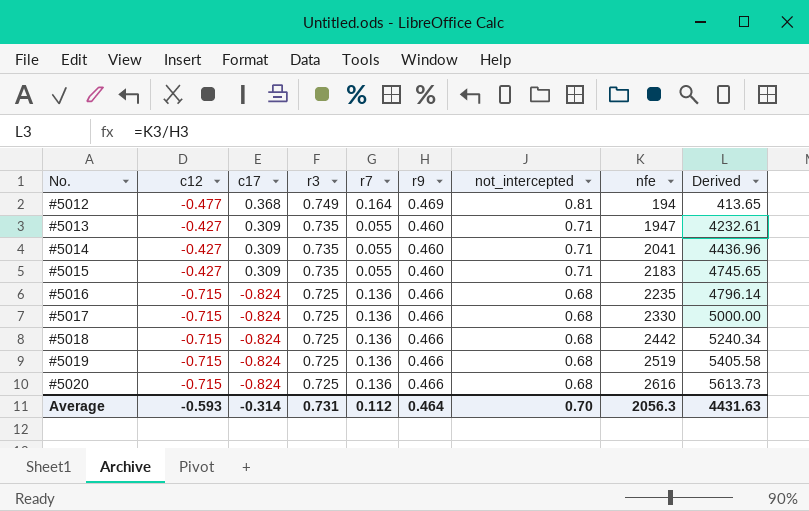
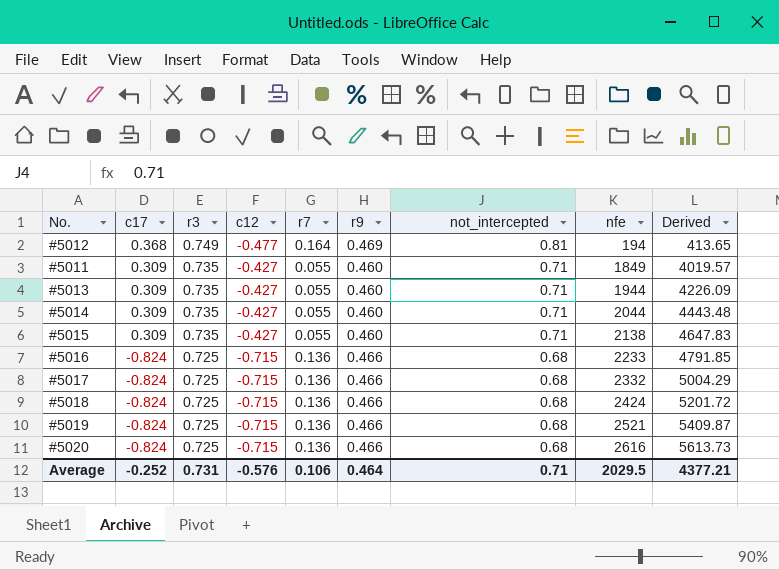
column c12 | position: 2 -> 4
row #5011: none -> 0.309 | 0.735 | -0.427 | 0.055 | 0.460 | 0.71 | 1849 | 4019.57
#5013 | nfe: 1947 -> 1944
#5013 | Derived: 4232.61 -> 4226.09
#5014 | nfe: 2041 -> 2044
#5014 | Derived: 4436.96 -> 4443.48
#5015 | nfe: 2183 -> 2138
#5015 | Derived: 4745.65 -> 4647.83
#5016 | nfe: 2235 -> 2233
#5016 | Derived: 4796.14 -> 4791.85
#5017 | nfe: 2330 -> 2332
#5017 | Derived: 5000.00 -> 5004.29
#5018 | nfe: 2442 -> 2424
#5018 | Derived: 5240.34 -> 5201.72
#5019 | nfe: 2519 -> 2521
#5019 | Derived: 5405.58 -> 5409.87
Average | c17: -0.314 -> -0.252
Average | c12: -0.593 -> -0.576
Average | r7: 0.112 -> 0.106
Average | not_intercepted: 0.70 -> 0.71
Average | nfe: 2056.3 -> 2029.5
Average | Derived: 4431.63 -> 4377.21

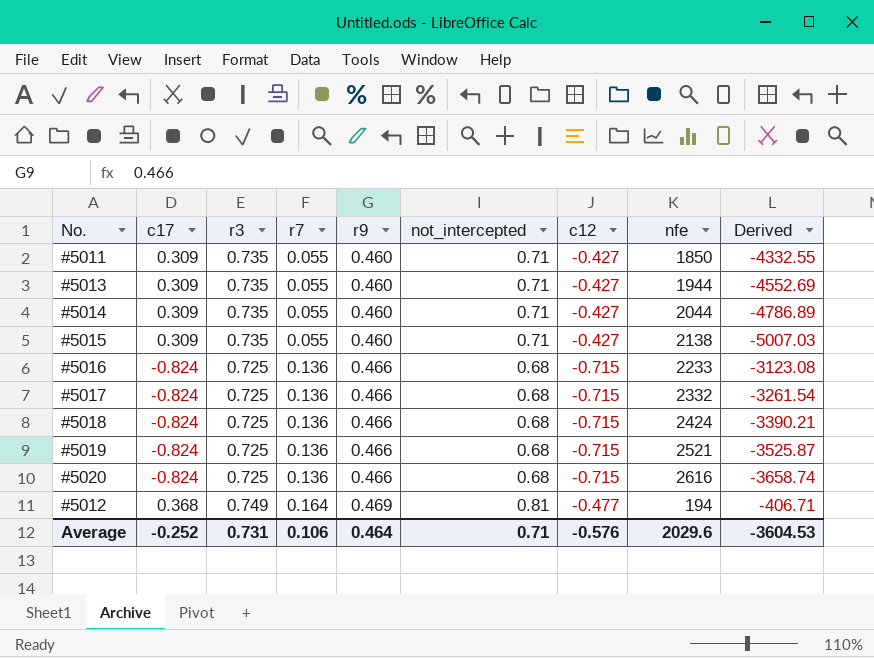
row order: c17 descending -> r7 ascending
column c12 | position: 4 -> 7
column Derived | formula: [nfe] / [r9] -> [nfe] / [c12]
#5011 | nfe: 1849 -> 1850
Average | nfe: 2029.5 -> 2029.6
Average | Derived: 4377.21 -> -3604.53

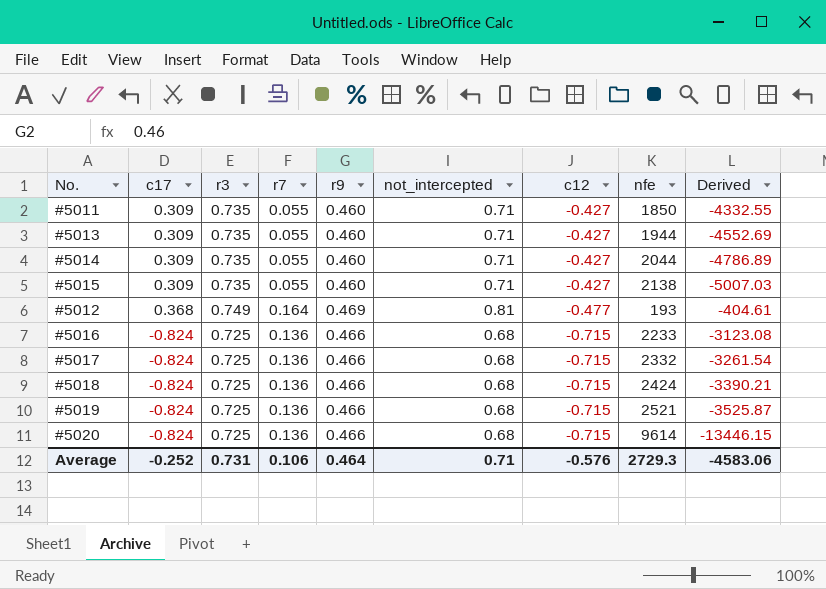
row order: r7 ascending -> c12 descending
#5012 | nfe: 194 -> 193
#5012 | Derived: -406.71 -> -404.61
#5020 | nfe: 2616 -> 9614
#5020 | Derived: -3658.74 -> -13446.15
Average | nfe: 2029.6 -> 2729.3
Average | Derived: -3604.53 -> -4583.06

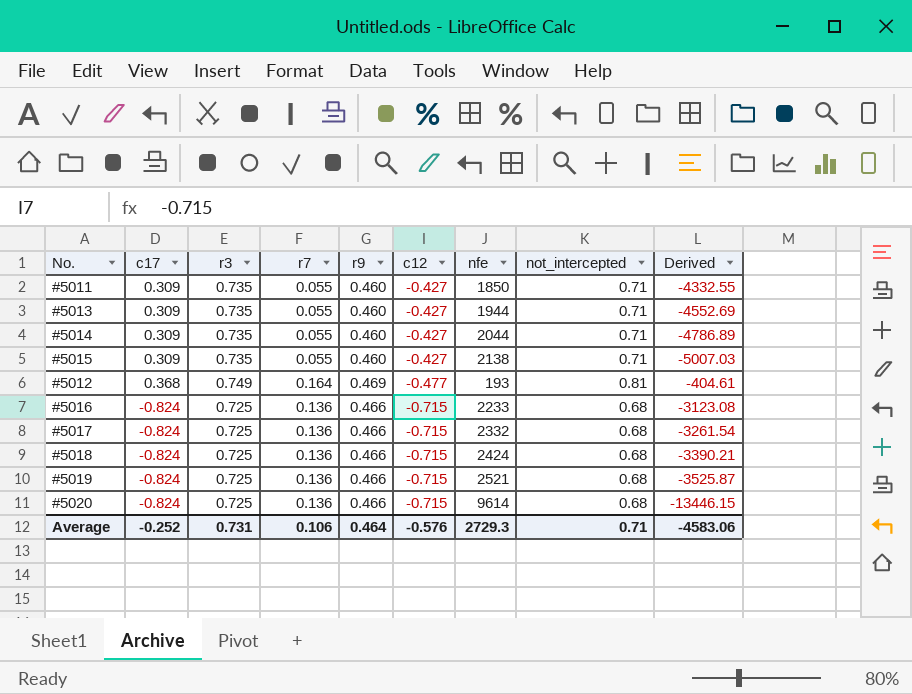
column not_intercepted | position: 6 -> 8

